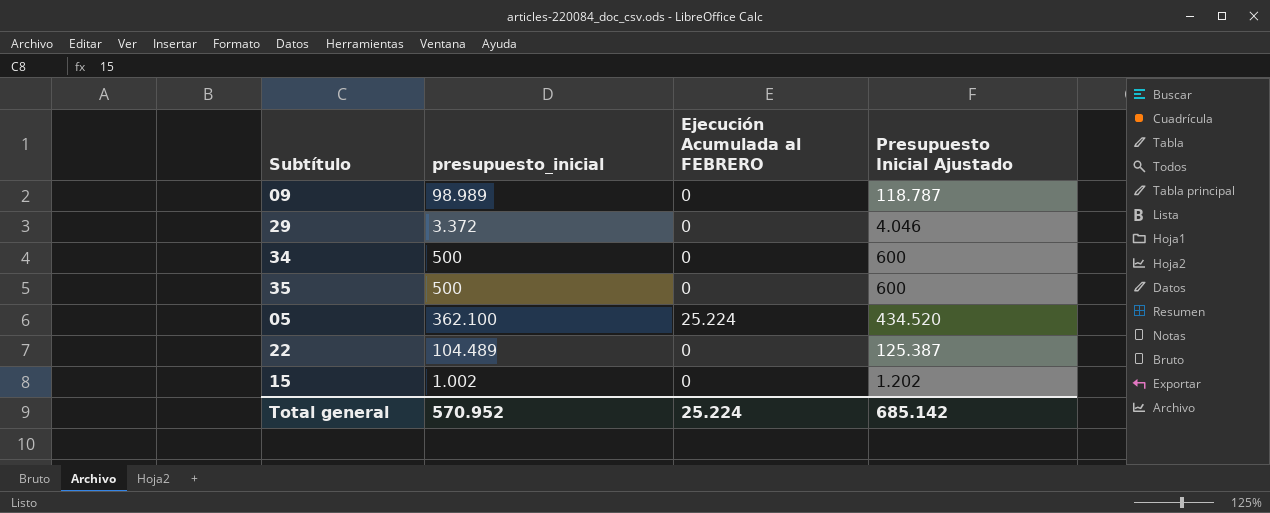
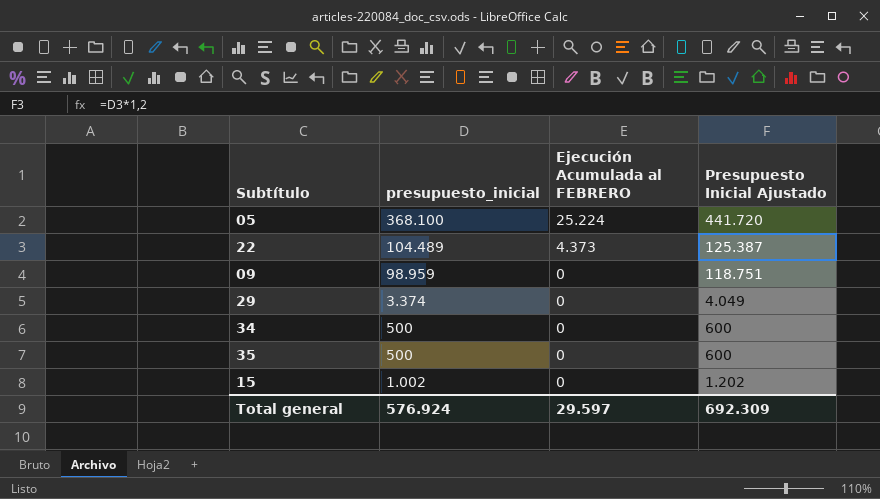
row order: none -> Ejecución Acumulada al FEBRERO descending
05 | presupuesto_inicial: 362.100 -> 368.100
05 | Presupuesto Inicial Ajustado: 434.520 -> 441.720
22 | Ejecución Acumulada al FEBRERO: 0 -> 4.373
09 | presupuesto_inicial: 98.989 -> 98.959
09 | Presupuesto Inicial Ajustado: 118.787 -> 118.751
29 | presupuesto_inicial: 3.372 -> 3.374
29 | Presupuesto Inicial Ajustado: 4.046 -> 4.049
Total general | presupuesto_inicial: 570.952 -> 576.924
Total general | Ejecución Acumulada al FEBRERO: 25.224 -> 29.597
Total general | Presupuesto Inicial Ajustado: 685.142 -> 692.309

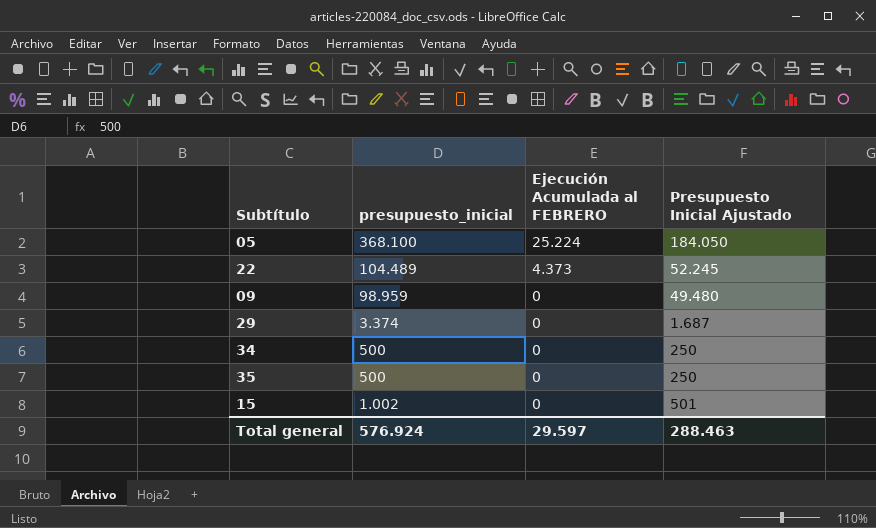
column Presupuesto Inicial Ajustado | formula: [presupuesto_inicial] * 1,2 -> [presupuesto_inicial] * 0,5
Total general | Presupuesto Inicial Ajustado: 692.309 -> 288.463

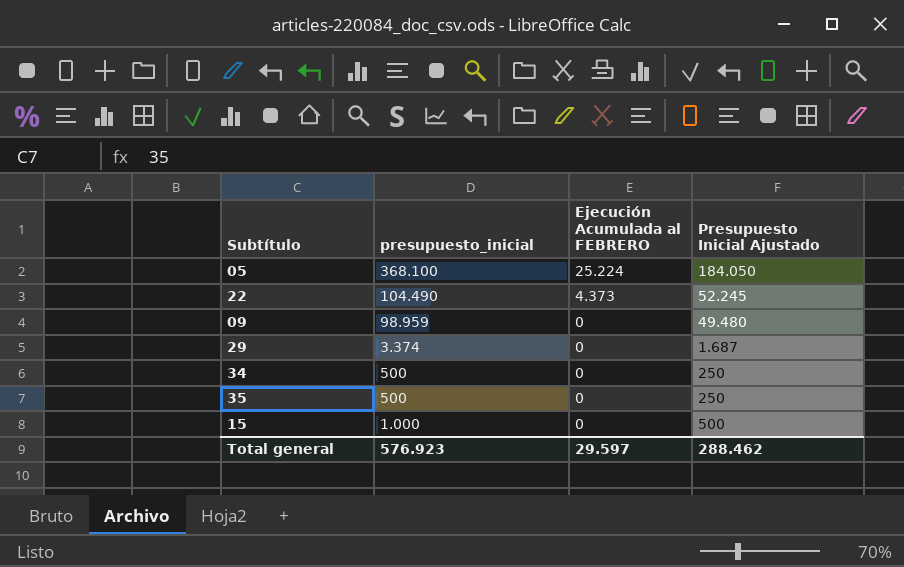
22 | presupuesto_inicial: 104.489 -> 104.490
15 | presupuesto_inicial: 1.002 -> 1.000
15 | Presupuesto Inicial Ajustado: 501 -> 500
Total general | presupuesto_inicial: 576.924 -> 576.923
Total general | Presupuesto Inicial Ajustado: 288.463 -> 288.462

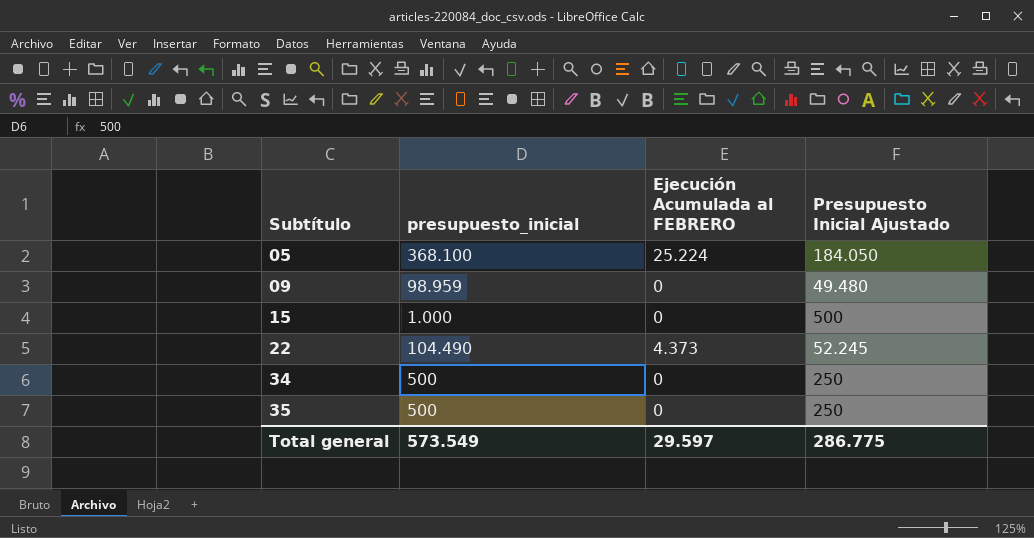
row order: Ejecución Acumulada al FEBRERO descending -> Subtítulo ascending
row 29: 3.374 | 0 | 1.687 -> none
Total general | presupuesto_inicial: 576.923 -> 573.549
Total general | Presupuesto Inicial Ajustado: 288.462 -> 286.775

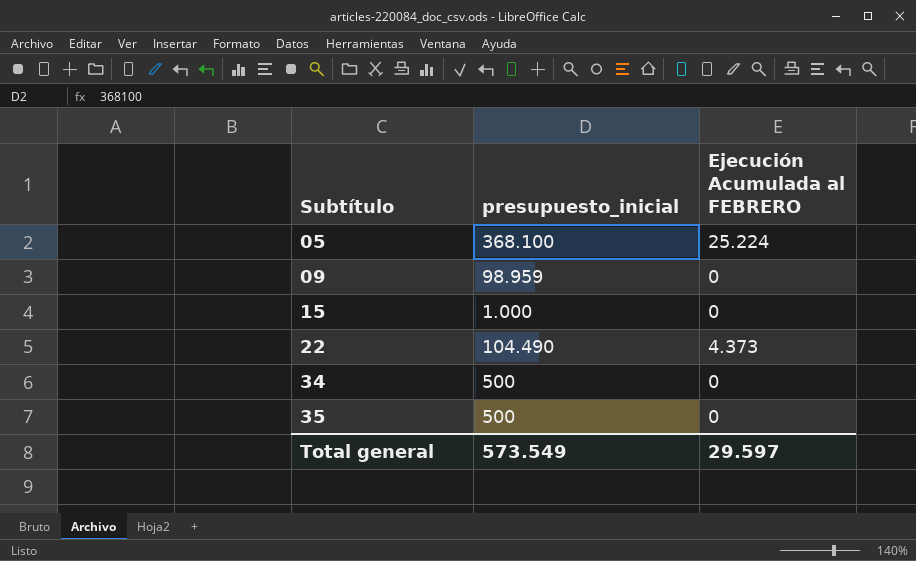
column Presupuesto Inicial Ajustado | formula: [presupuesto_inicial] * 0,5 -> none

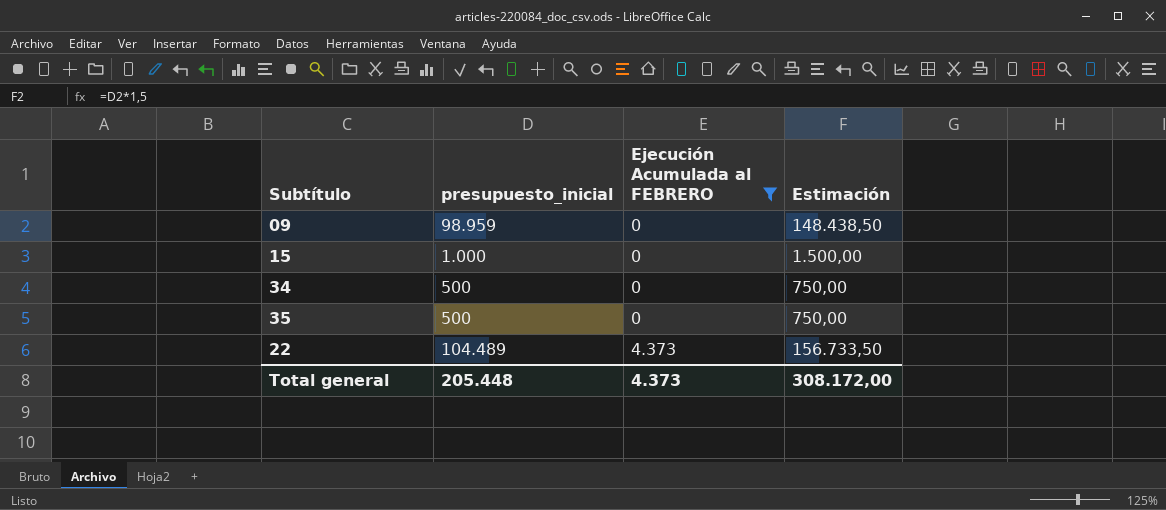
filter: none -> Ejecución Acumulada al FEBRERO != 25.224
row order: Subtítulo ascending -> Ejecución Acumulada al FEBRERO ascending
column Estimación | formula: none -> [presupuesto_inicial] * 1,5
22 | presupuesto_inicial: 104.490 -> 104.489
Total general | presupuesto_inicial: 573.549 -> 205.448
Total general | Ejecución Acumulada al FEBRERO: 29.597 -> 4.373

